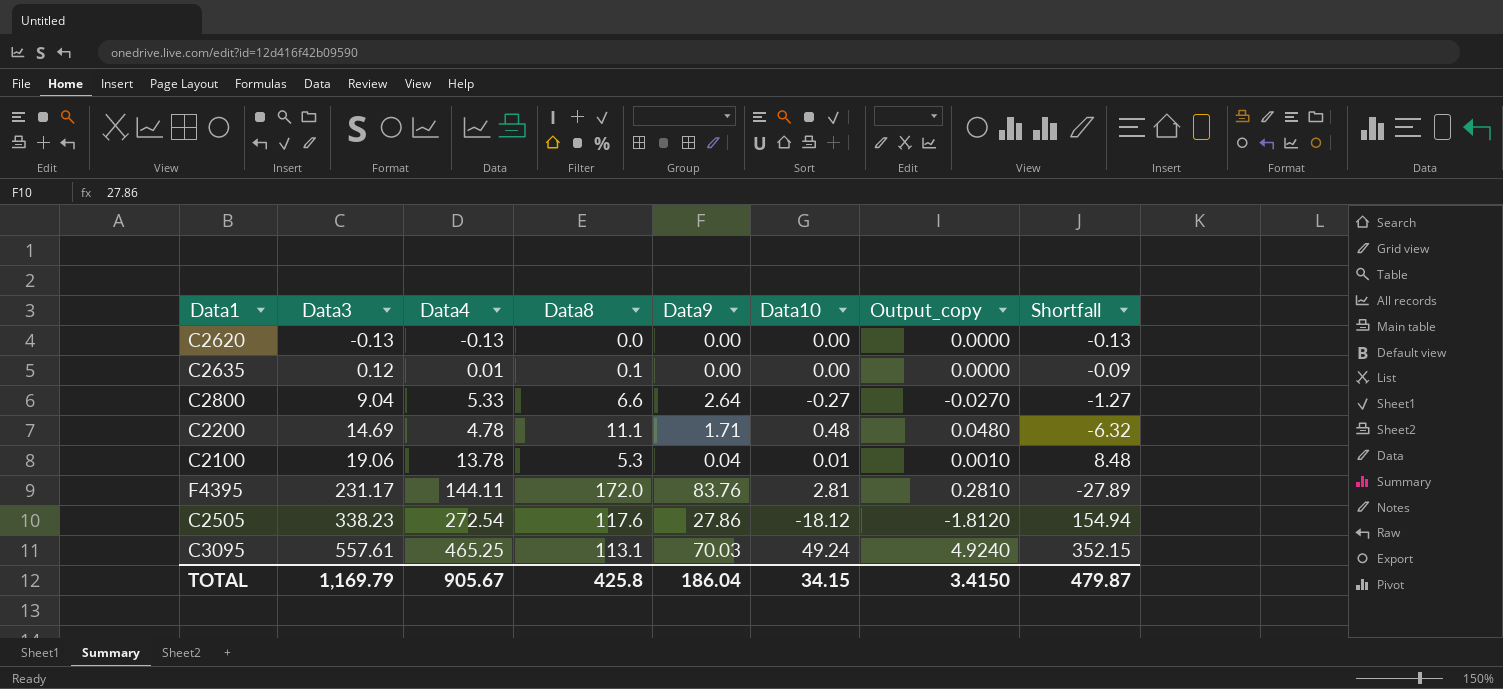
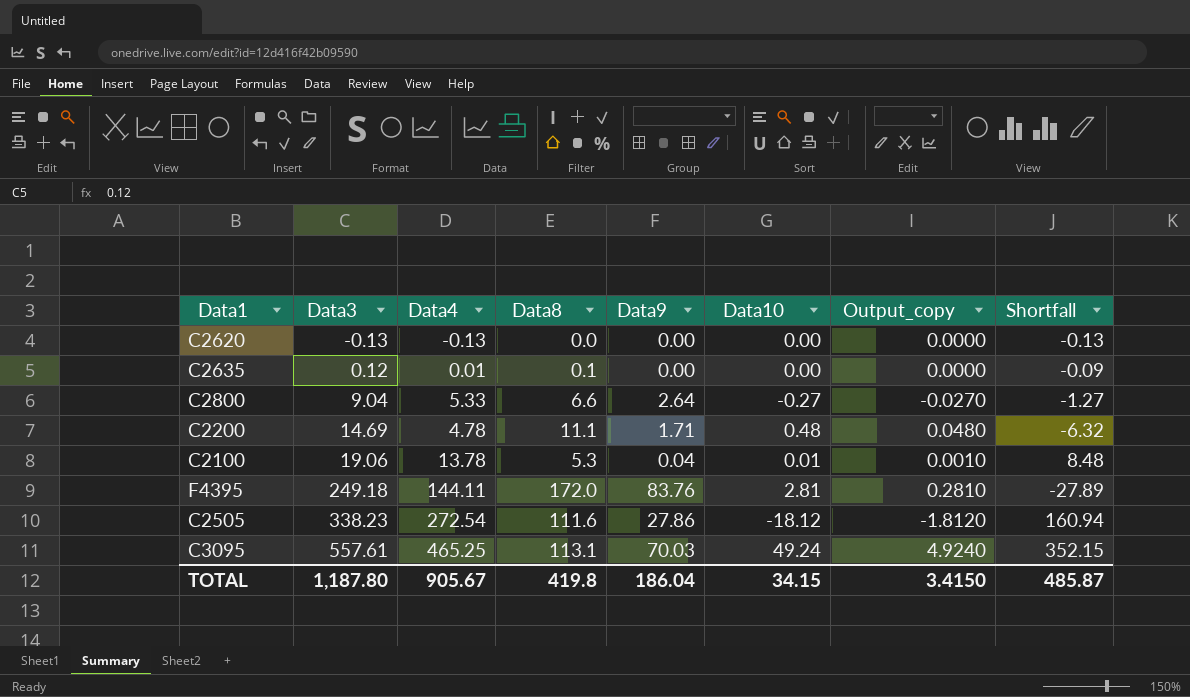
F4395 | Data3: 231.17 -> 249.18
C2505 | Data8: 117.6 -> 111.6
C2505 | Shortfall: 154.94 -> 160.94
TOTAL | Data3: 1,169.79 -> 1,187.80
TOTAL | Data8: 425.8 -> 419.8
TOTAL | Shortfall: 479.87 -> 485.87

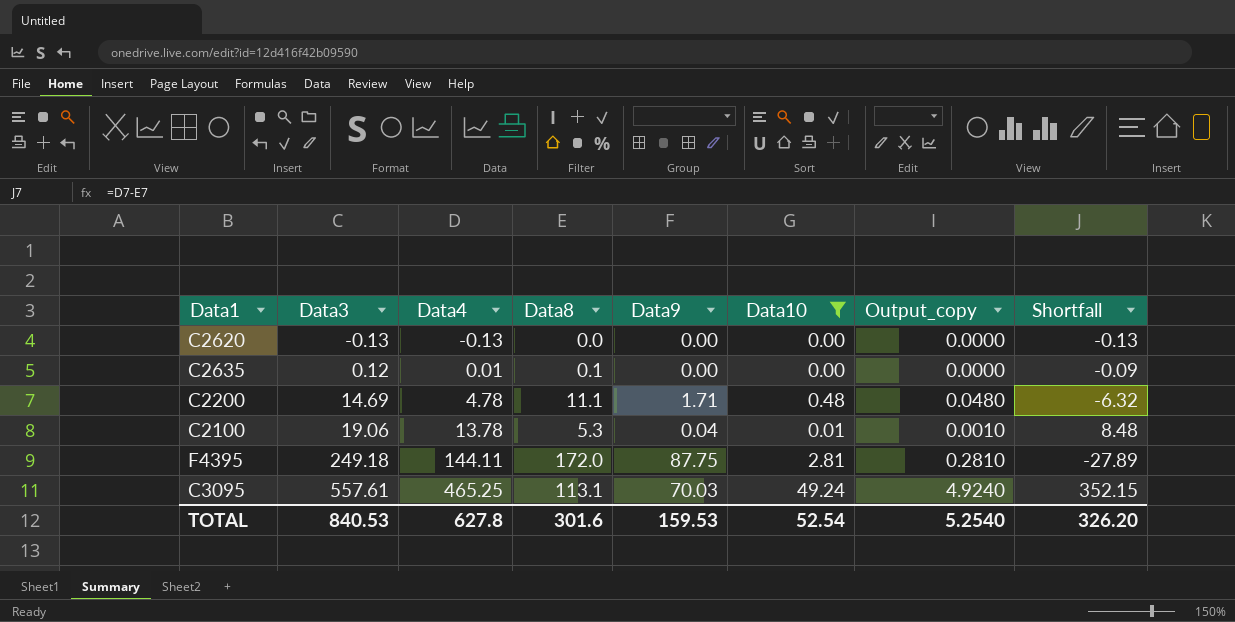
filter: none -> Data10 >= 0.00
F4395 | Data9: 83.76 -> 87.75
TOTAL | Data3: 1,187.80 -> 840.53
TOTAL | Data4: 905.67 -> 627.8
TOTAL | Data8: 419.8 -> 301.6
TOTAL | Data9: 186.04 -> 159.53
TOTAL | Data10: 34.15 -> 52.54
TOTAL | Output_copy: 3.4150 -> 5.2540
TOTAL | Shortfall: 485.87 -> 326.20

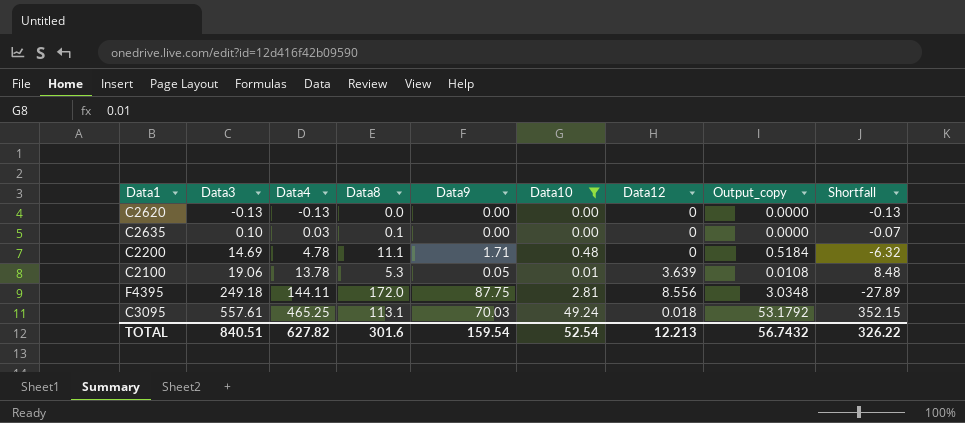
column Data12 | position: none -> 7
column Output_copy | formula: [Data10] * 0.1 -> [Data10] * 1.08
C2635 | Data3: 0.12 -> 0.10
C2635 | Data4: 0.01 -> 0.03
C2635 | Shortfall: -0.09 -> -0.07
C2100 | Data9: 0.04 -> 0.05
TOTAL | Data3: 840.53 -> 840.51
TOTAL | Data4: 627.8 -> 627.82
TOTAL | Data9: 159.53 -> 159.54
TOTAL | Output_copy: 5.2540 -> 56.7432
TOTAL | Shortfall: 326.20 -> 326.22

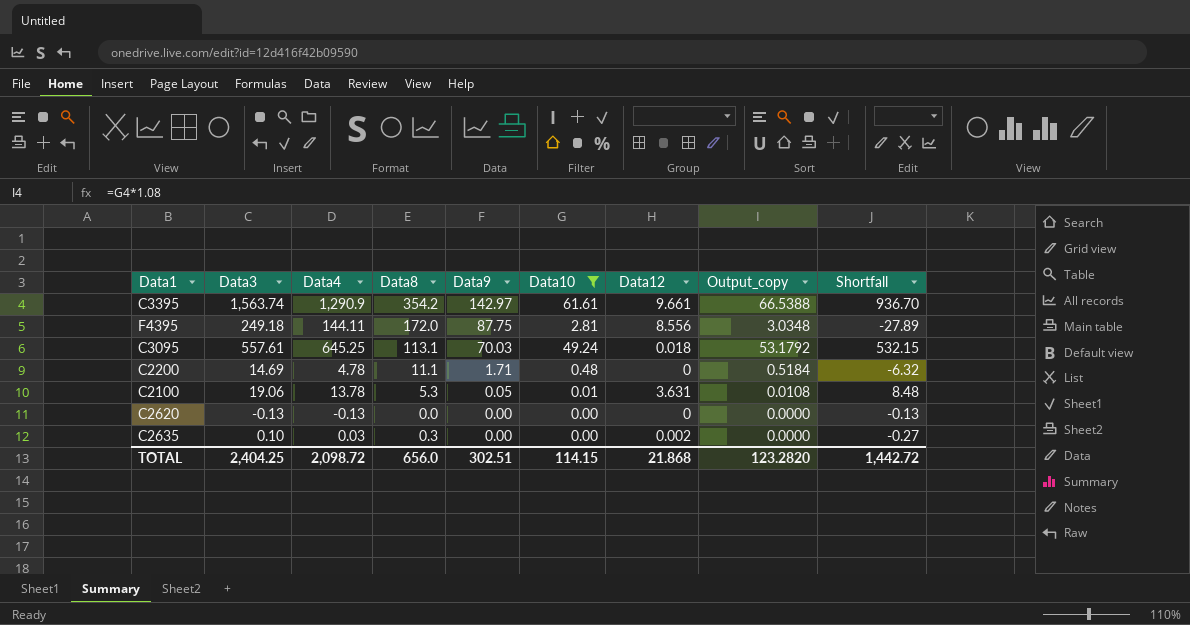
row order: Data3 ascending -> Data9 descending
row C3395: none -> 1,563.74 | 1,290.9 | 354.2 | 142.97 | 61.61 | 9.661 | 66.5388 | 936.70
C3095 | Data4: 465.25 -> 645.25
C3095 | Shortfall: 352.15 -> 532.15
C2100 | Data12: 3.639 -> 3.631
C2635 | Data8: 0.1 -> 0.3
C2635 | Data12: 0 -> 0.002
C2635 | Shortfall: -0.07 -> -0.27
TOTAL | Data3: 840.51 -> 2,404.25
TOTAL | Data4: 627.82 -> 2,098.72
TOTAL | Data8: 301.6 -> 656.0
TOTAL | Data9: 159.54 -> 302.51
TOTAL | Data10: 52.54 -> 114.15
TOTAL | Data12: 12.213 -> 21.868
TOTAL | Output_copy: 56.7432 -> 123.2820
TOTAL | Shortfall: 326.22 -> 1,442.72

